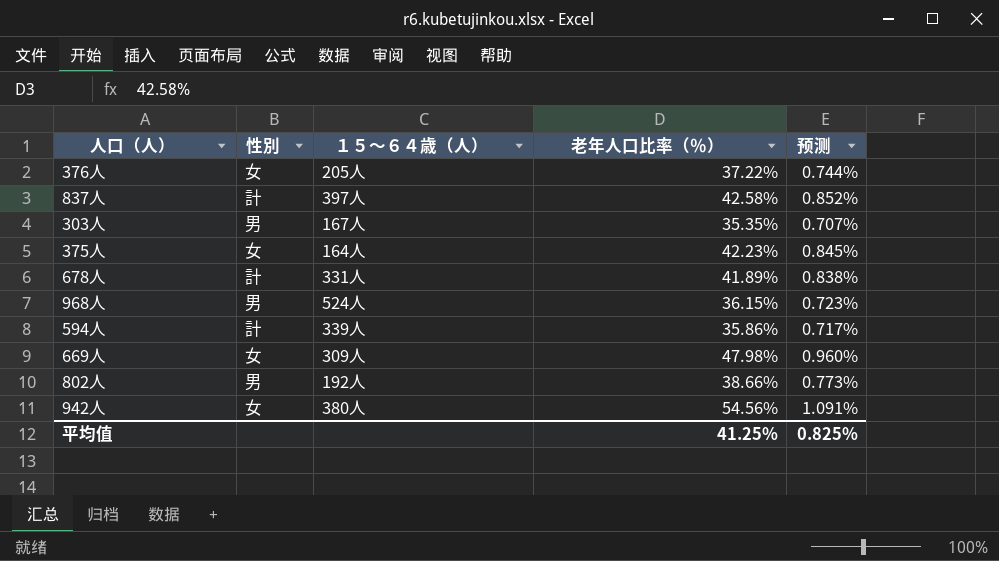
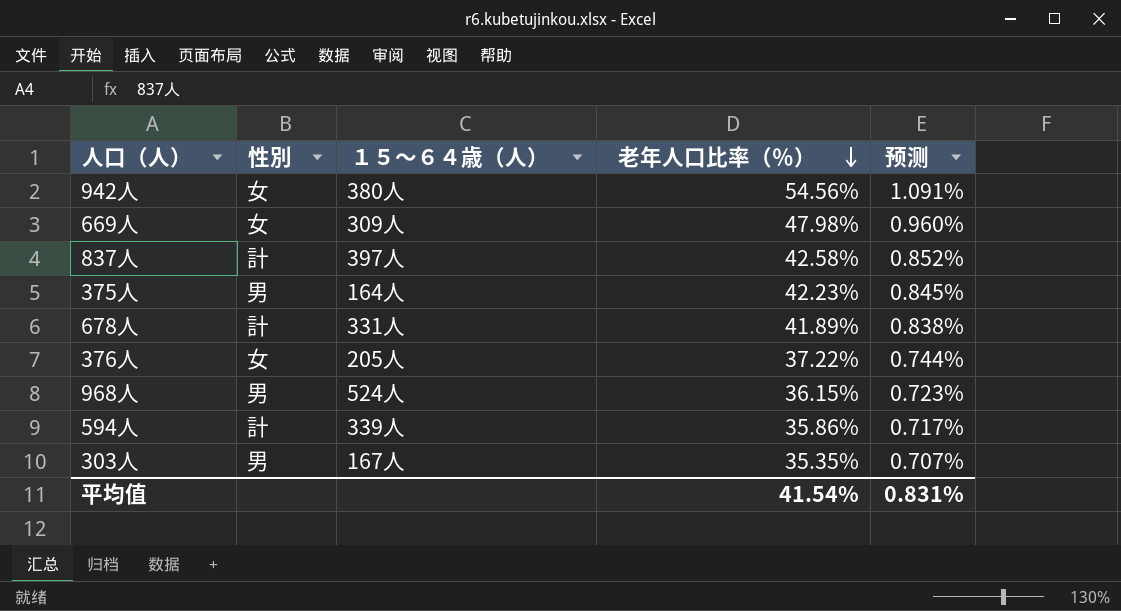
row order: none -> 老年人口比率（％） descending
row 802人: 男 | 192人 | 38.66% | 0.773% -> none
375人 | 性別: 女 -> 男
平均值 | 老年人口比率（％）: 41.25% -> 41.54%
平均值 | 预测: 0.825% -> 0.831%

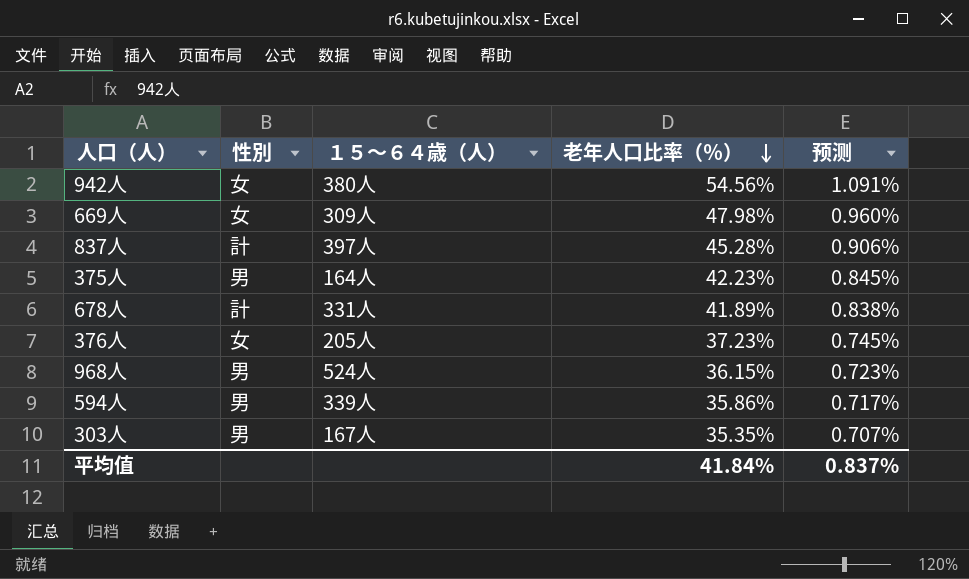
837人 | 老年人口比率（％）: 42.58% -> 45.28%
837人 | 预测: 0.852% -> 0.906%
376人 | 老年人口比率（％）: 37.22% -> 37.23%
376人 | 预测: 0.744% -> 0.745%
594人 | 性別: 計 -> 男
平均值 | 老年人口比率（％）: 41.54% -> 41.84%
平均值 | 预测: 0.831% -> 0.837%

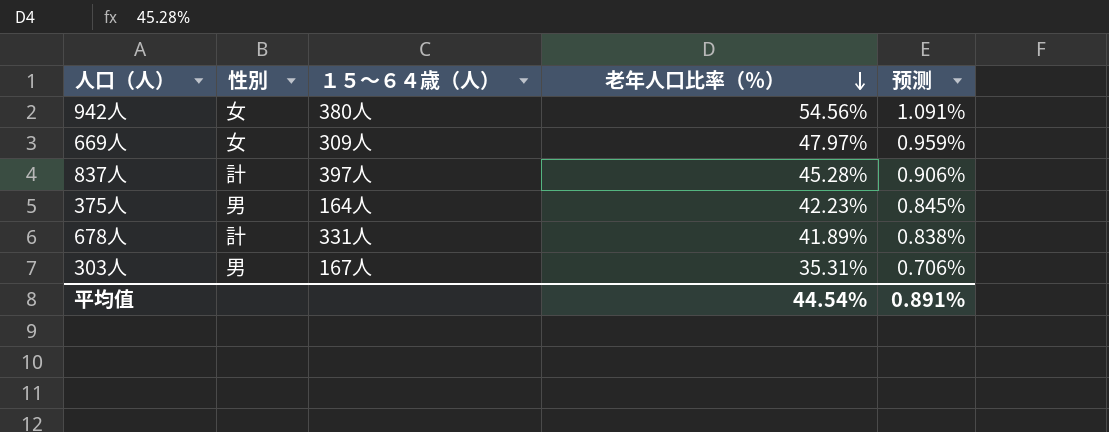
row 376人: 女 | 205人 | 37.23% | 0.745% -> none
row 968人: 男 | 524人 | 36.15% | 0.723% -> none
row 594人: 男 | 339人 | 35.86% | 0.717% -> none
669人 | 老年人口比率（％）: 47.98% -> 47.97%
669人 | 预测: 0.960% -> 0.959%
303人 | 老年人口比率（％）: 35.35% -> 35.31%
303人 | 预测: 0.707% -> 0.706%
平均值 | 老年人口比率（％）: 41.84% -> 44.54%
平均值 | 预测: 0.837% -> 0.891%

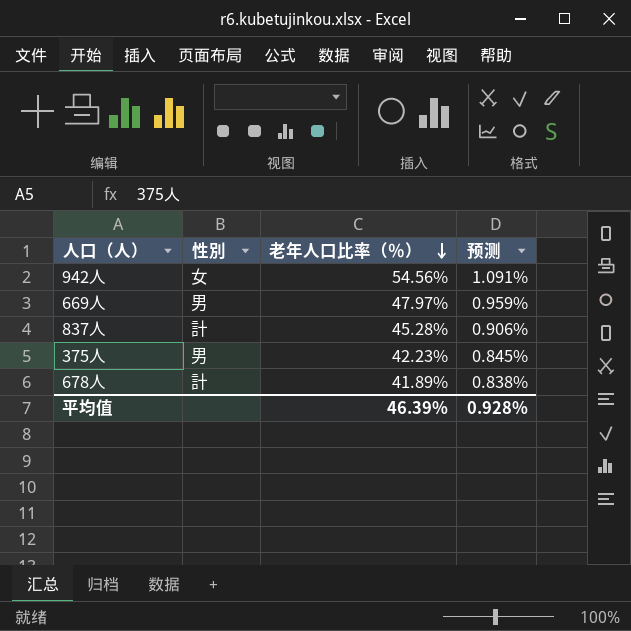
column １５～６４歳（人） | position: 3 -> none
row 303人: 男 | 167人 | 35.31% | 0.706% -> none
669人 | 性別: 女 -> 男
平均值 | 老年人口比率（％）: 44.54% -> 46.39%
平均值 | 预测: 0.891% -> 0.928%

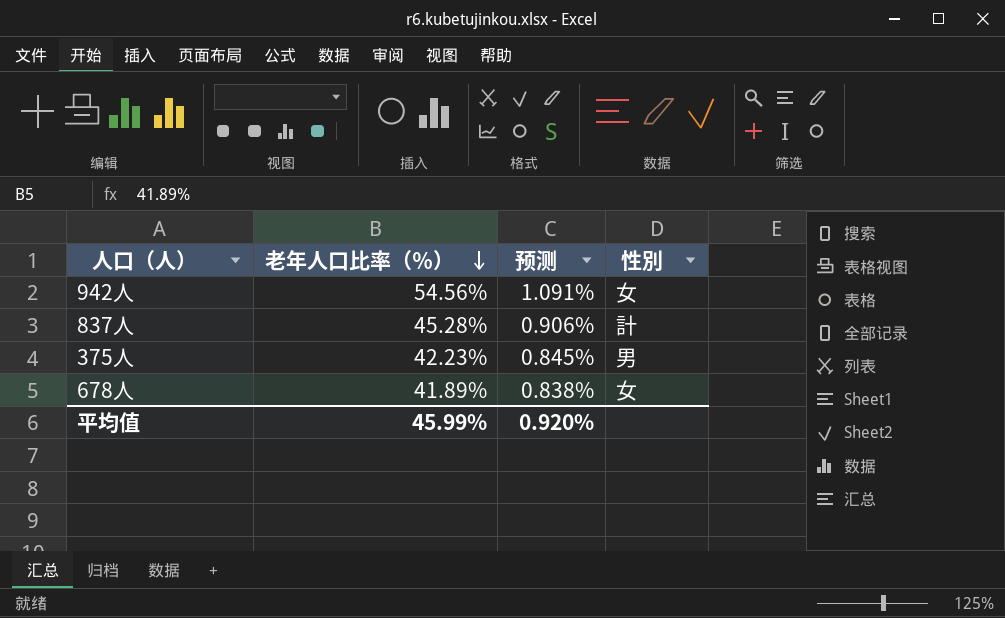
column 性別 | position: 2 -> 4
row 669人: 男 | 47.97% | 0.959% -> none
678人 | 性別: 計 -> 女
平均值 | 老年人口比率（％）: 46.39% -> 45.99%
平均值 | 预测: 0.928% -> 0.920%

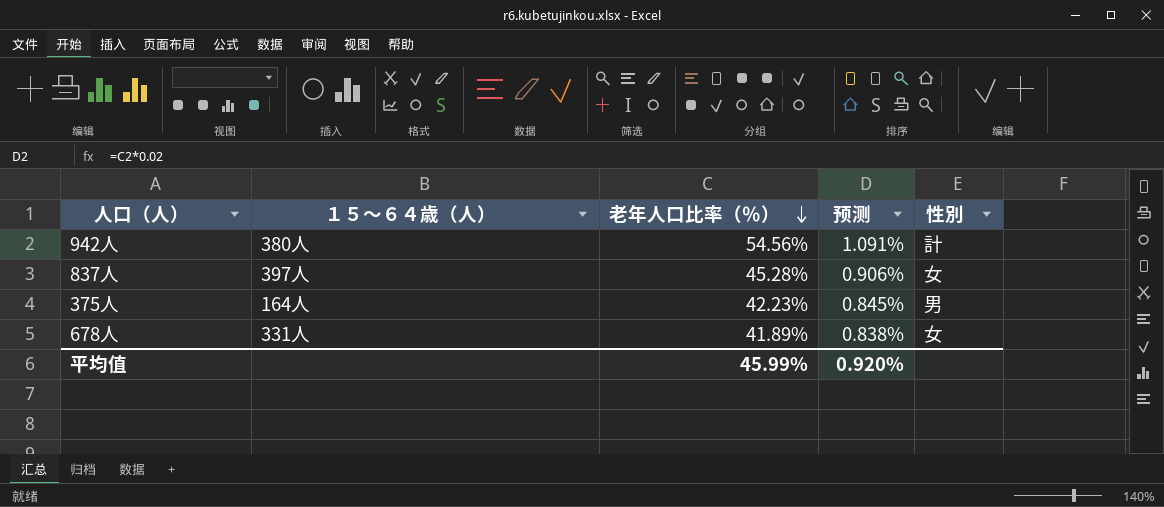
column １５～６４歳（人） | position: none -> 2
942人 | 性別: 女 -> 計
837人 | 性別: 計 -> 女

